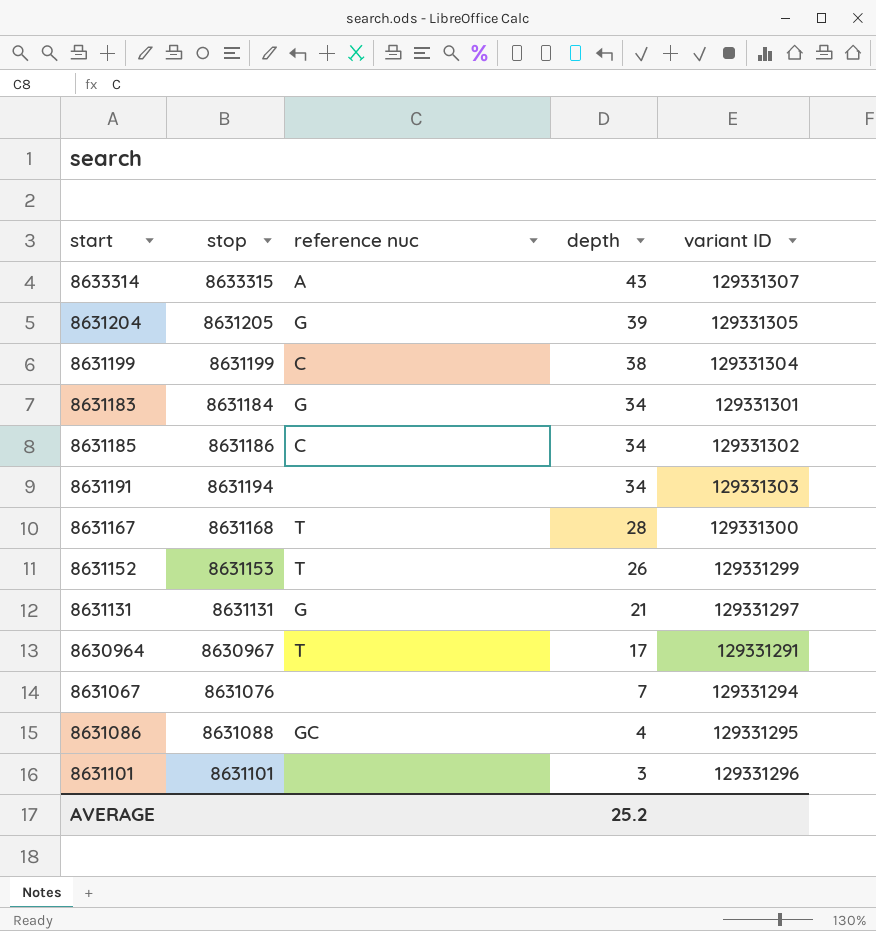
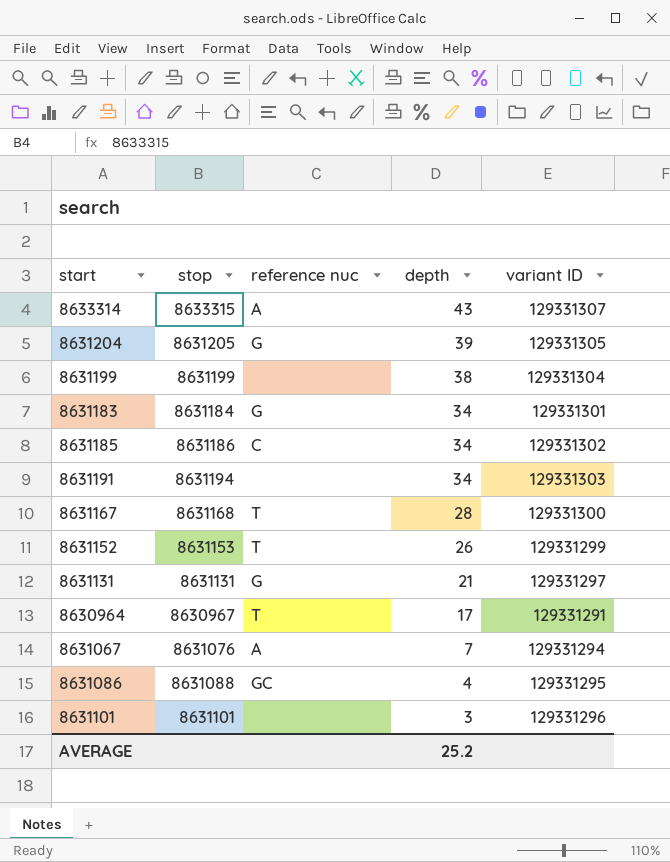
8631199 | reference nuc: C -> none
8631067 | reference nuc: none -> A

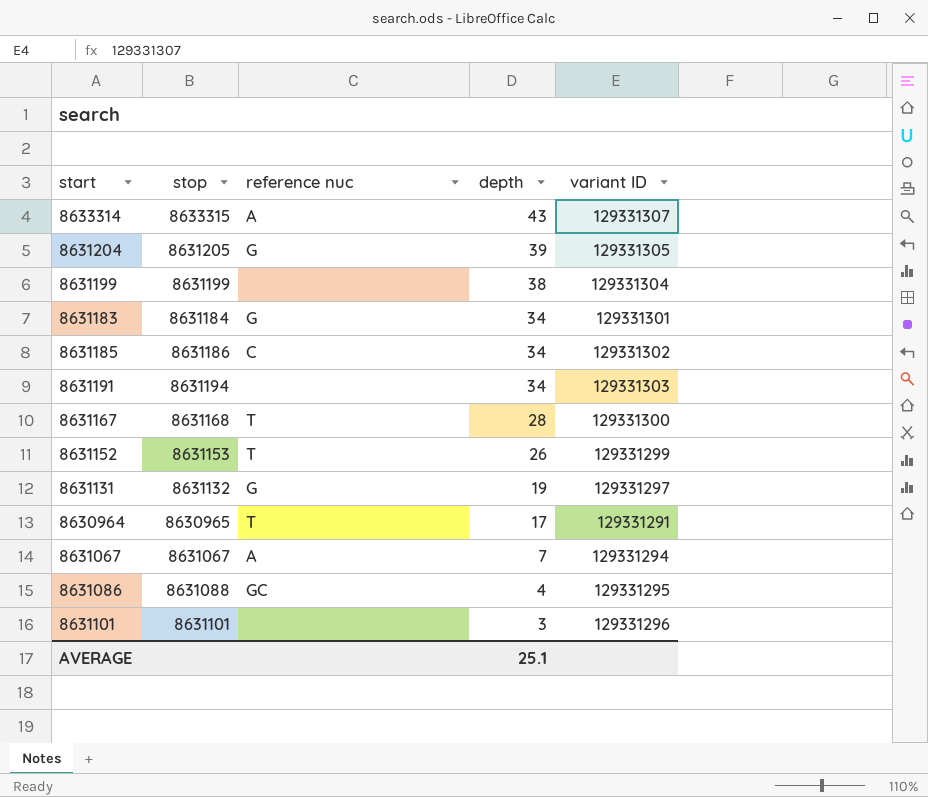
8631131 | stop: 8631131 -> 8631132
8631131 | depth: 21 -> 19
8630964 | stop: 8630967 -> 8630965
8631067 | stop: 8631076 -> 8631067
AVERAGE | depth: 25.2 -> 25.1

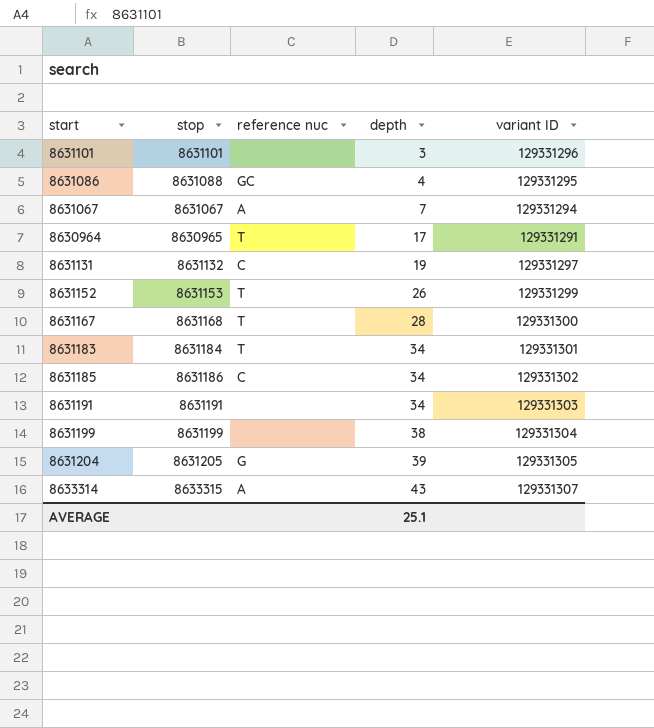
row order: depth descending -> depth ascending
8631131 | reference nuc: G -> C
8631183 | reference nuc: G -> T
8631191 | stop: 8631194 -> 8631191

